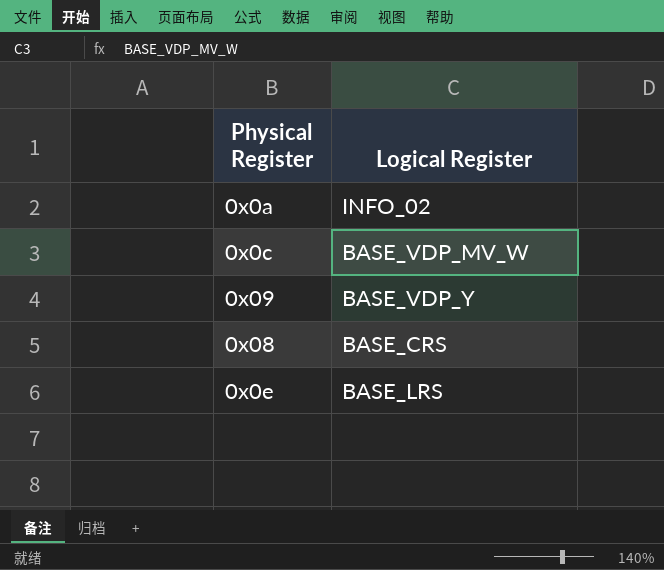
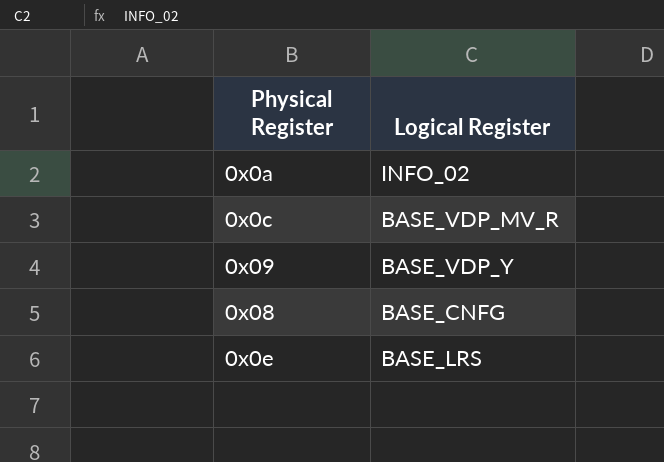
0x0c | Logical Register: BASE_VDP_MV_W -> BASE_VDP_MV_R
0x08 | Logical Register: BASE_CRS -> BASE_CNFG

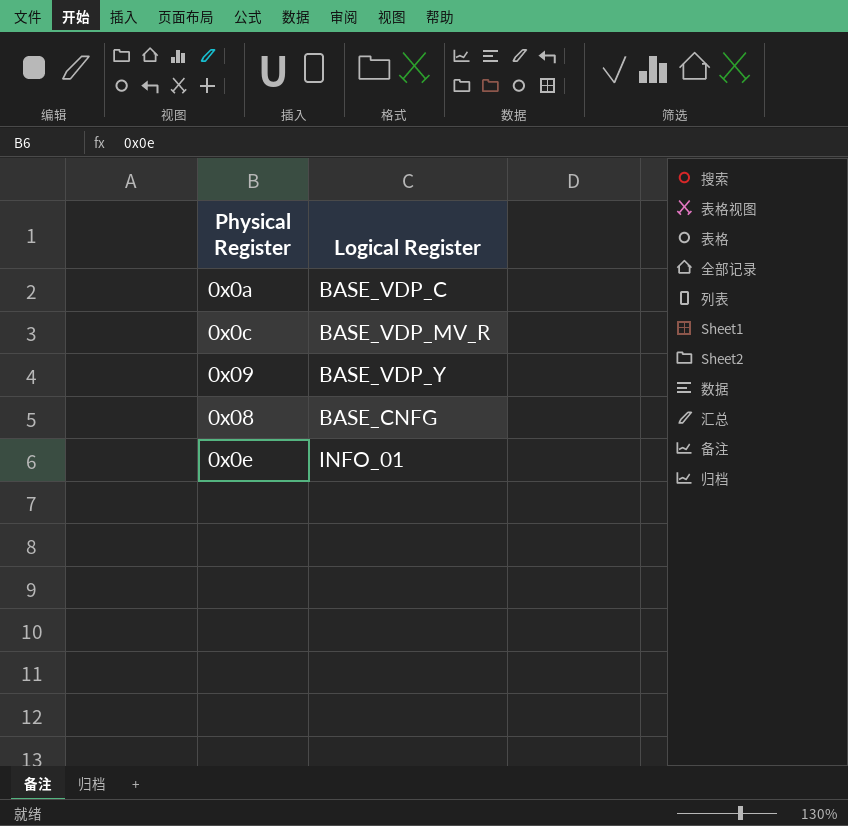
0x0a | Logical Register: INFO_02 -> BASE_VDP_C
0x0e | Logical Register: BASE_LRS -> INFO_01

